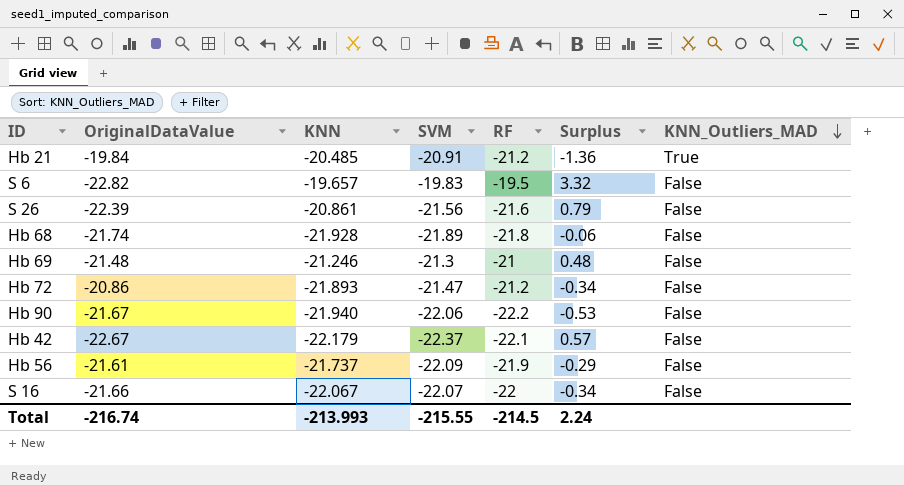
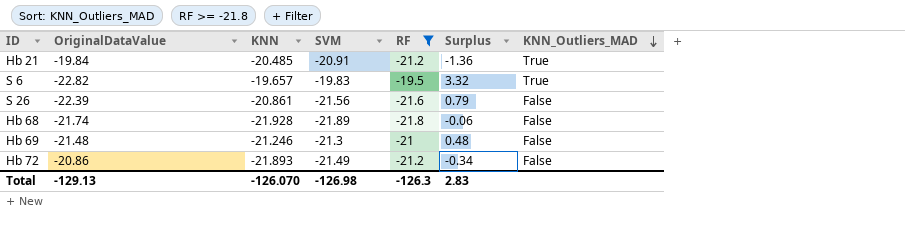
filter: none -> RF >= -21.8
S 6 | KNN_Outliers_MAD: False -> True
Hb 72 | SVM: -21.47 -> -21.49
Total | OriginalDataValue: -216.74 -> -129.13
Total | KNN: -213.993 -> -126.070
Total | SVM: -215.55 -> -126.98
Total | RF: -214.5 -> -126.3
Total | Surplus: 2.24 -> 2.83

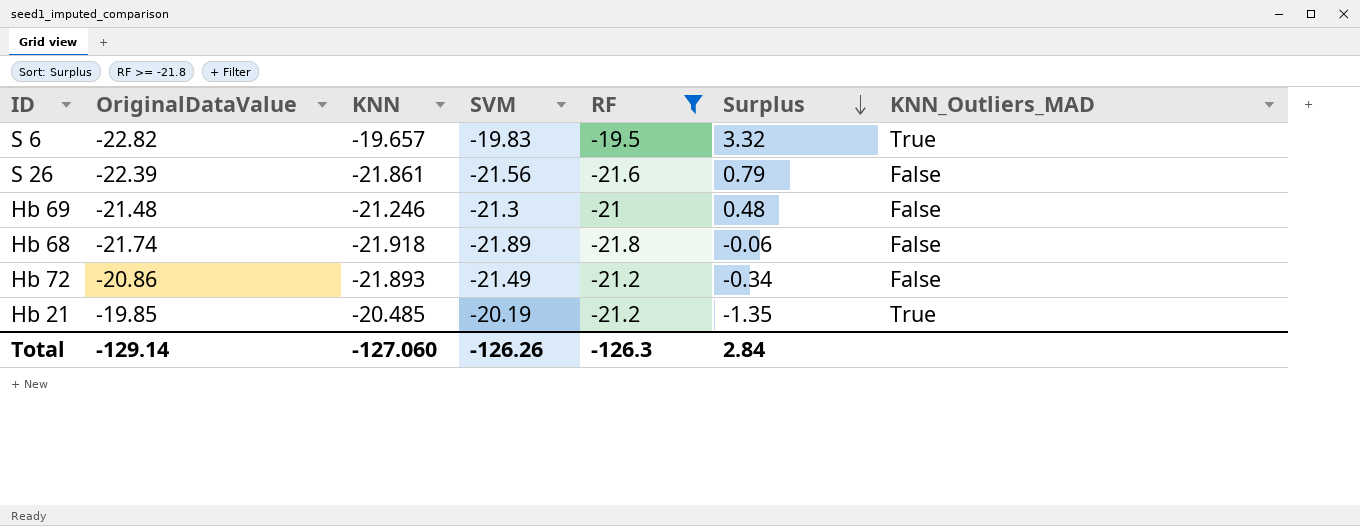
row order: KNN_Outliers_MAD descending -> Surplus descending
S 26 | KNN: -20.861 -> -21.861
Hb 68 | KNN: -21.928 -> -21.918
Hb 21 | OriginalDataValue: -19.84 -> -19.85
Hb 21 | SVM: -20.91 -> -20.19
Hb 21 | Surplus: -1.36 -> -1.35
Total | OriginalDataValue: -129.13 -> -129.14
Total | KNN: -126.070 -> -127.060
Total | SVM: -126.98 -> -126.26
Total | Surplus: 2.83 -> 2.84

